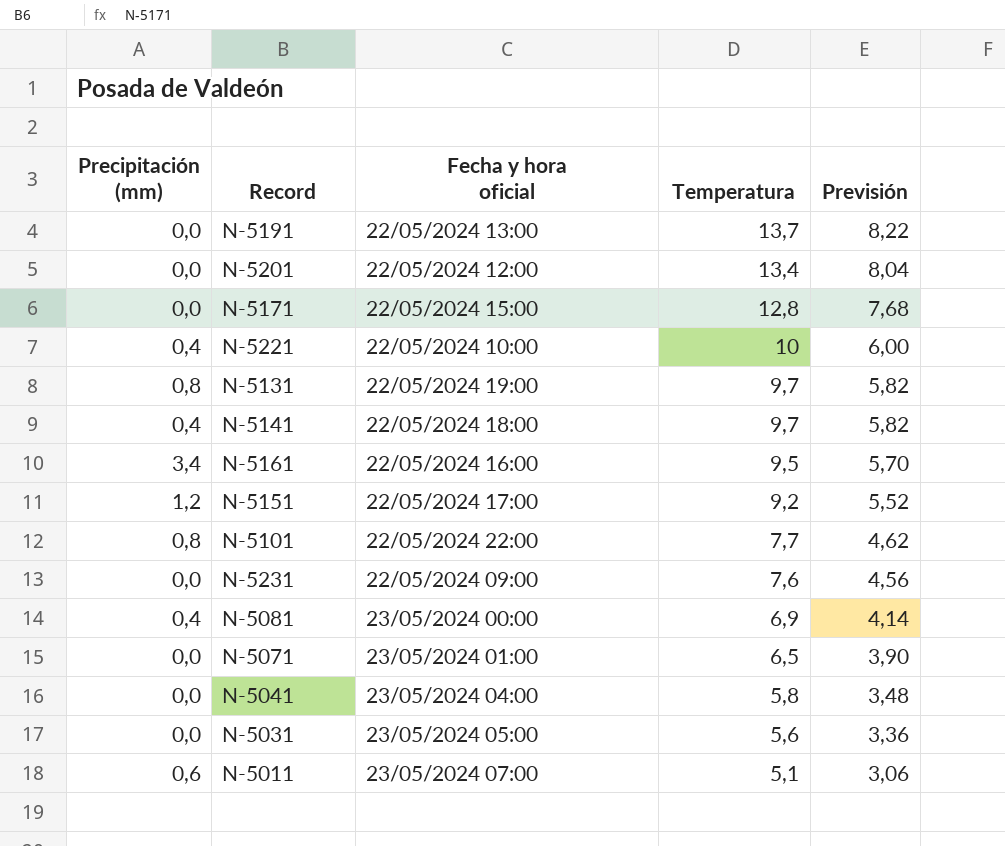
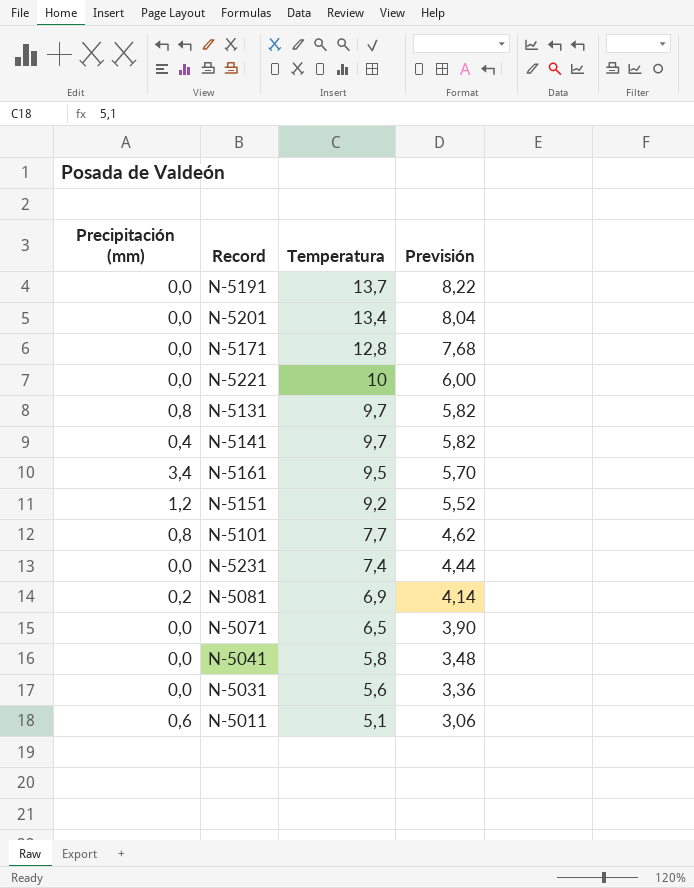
column Fecha y hora oficial | position: 3 -> none
N-5221 | Precipitación (mm): 0,4 -> 0,0
N-5231 | Temperatura: 7,6 -> 7,4
N-5231 | Previsión: 4,56 -> 4,44
N-5081 | Precipitación (mm): 0,4 -> 0,2

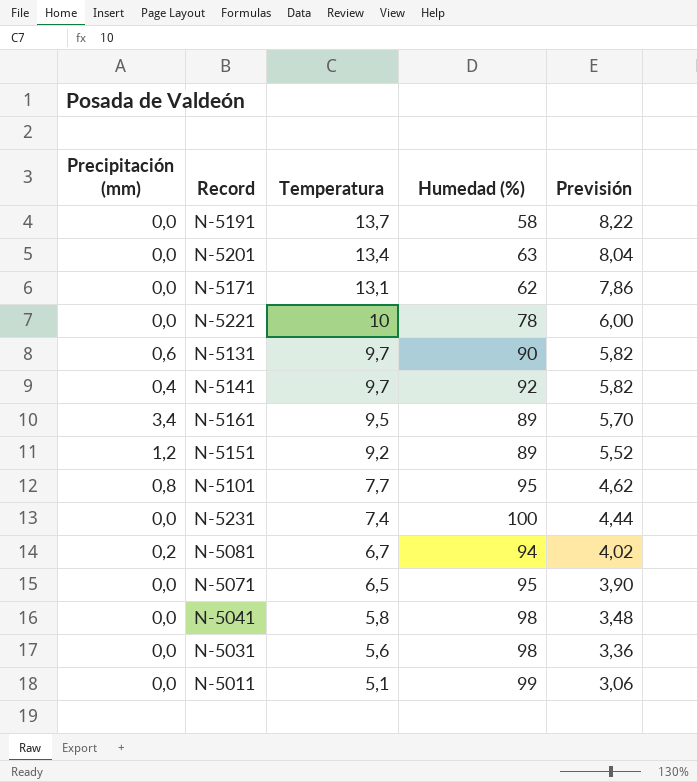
column Humedad (%) | position: none -> 4
N-5171 | Temperatura: 12,8 -> 13,1
N-5171 | Previsión: 7,68 -> 7,86
N-5131 | Precipitación (mm): 0,8 -> 0,6
N-5081 | Temperatura: 6,9 -> 6,7
N-5081 | Previsión: 4,14 -> 4,02
N-5011 | Precipitación (mm): 0,6 -> 0,0

